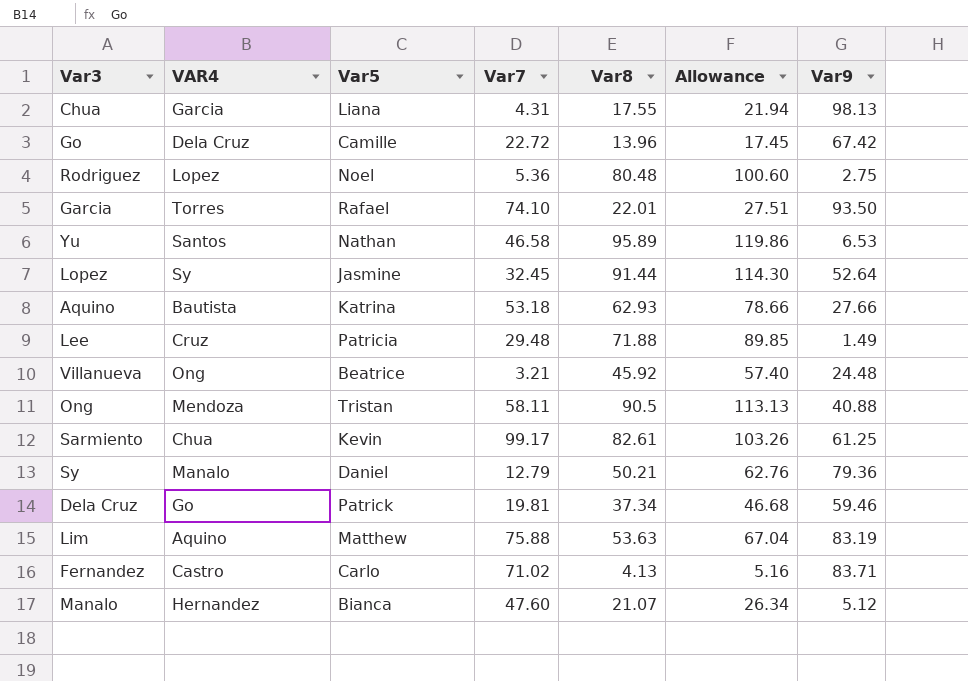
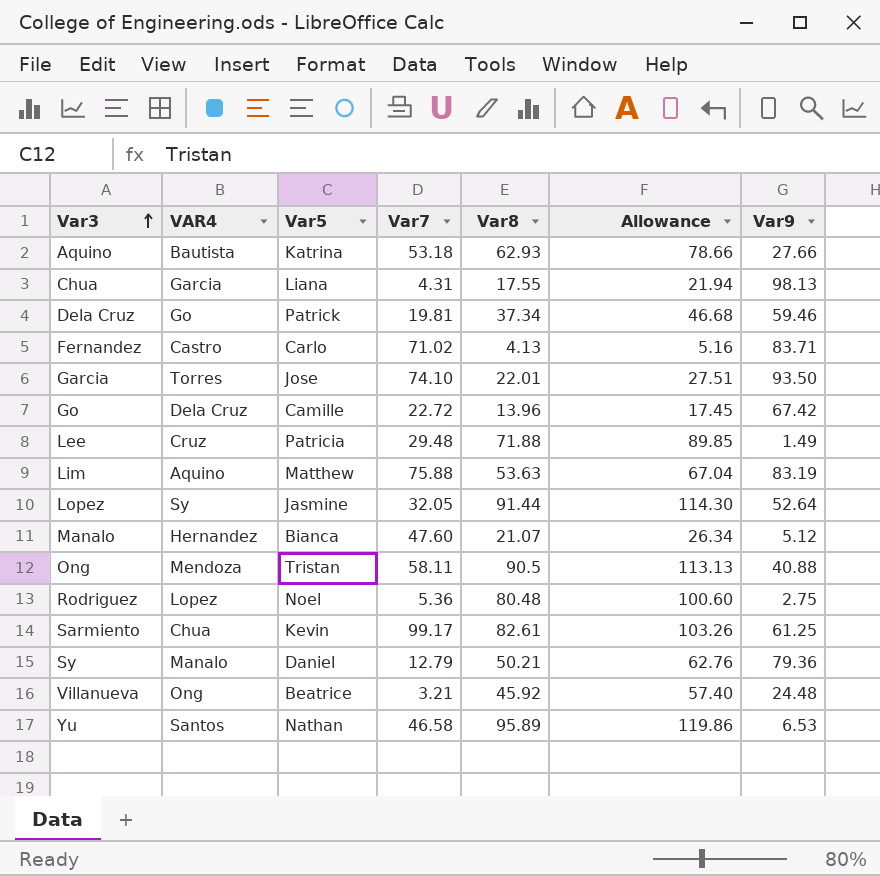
row order: none -> Var3 ascending
Garcia | Var5: Rafael -> Jose
Lopez | Var7: 32.45 -> 32.05

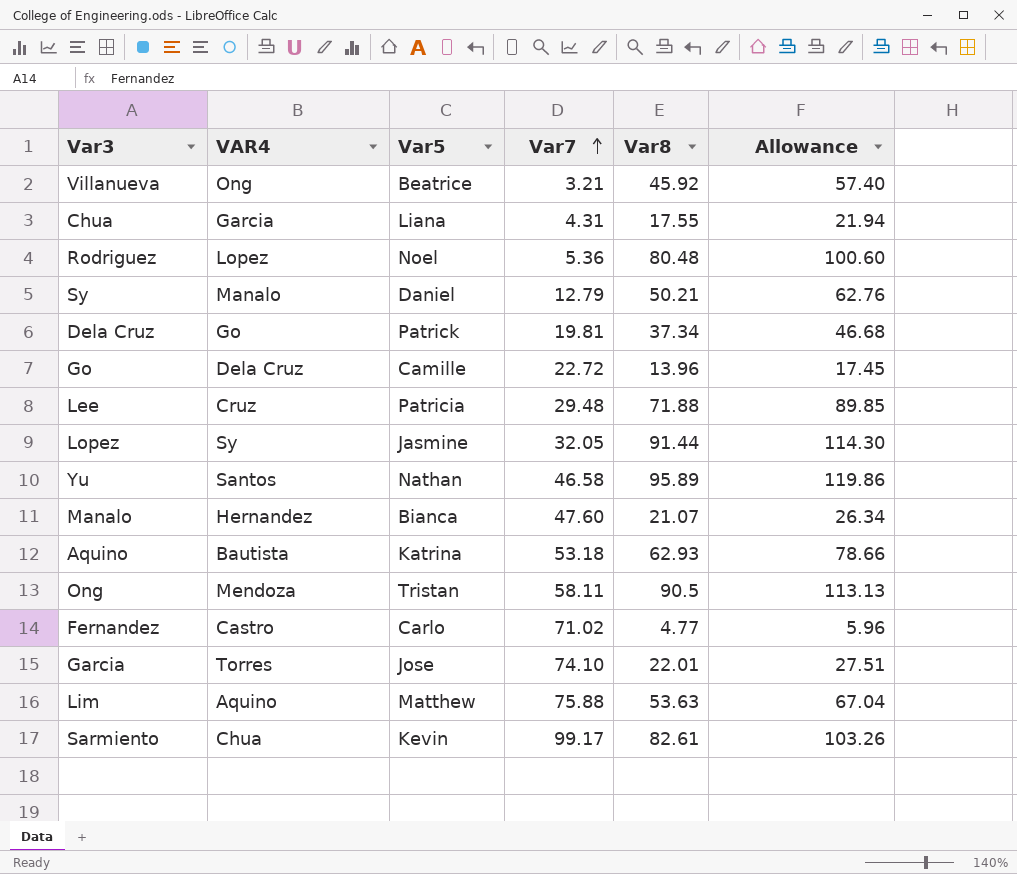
row order: Var3 ascending -> Var7 ascending
column Var9 | position: 7 -> none
Fernandez | Var8: 4.13 -> 4.77
Fernandez | Allowance: 5.16 -> 5.96

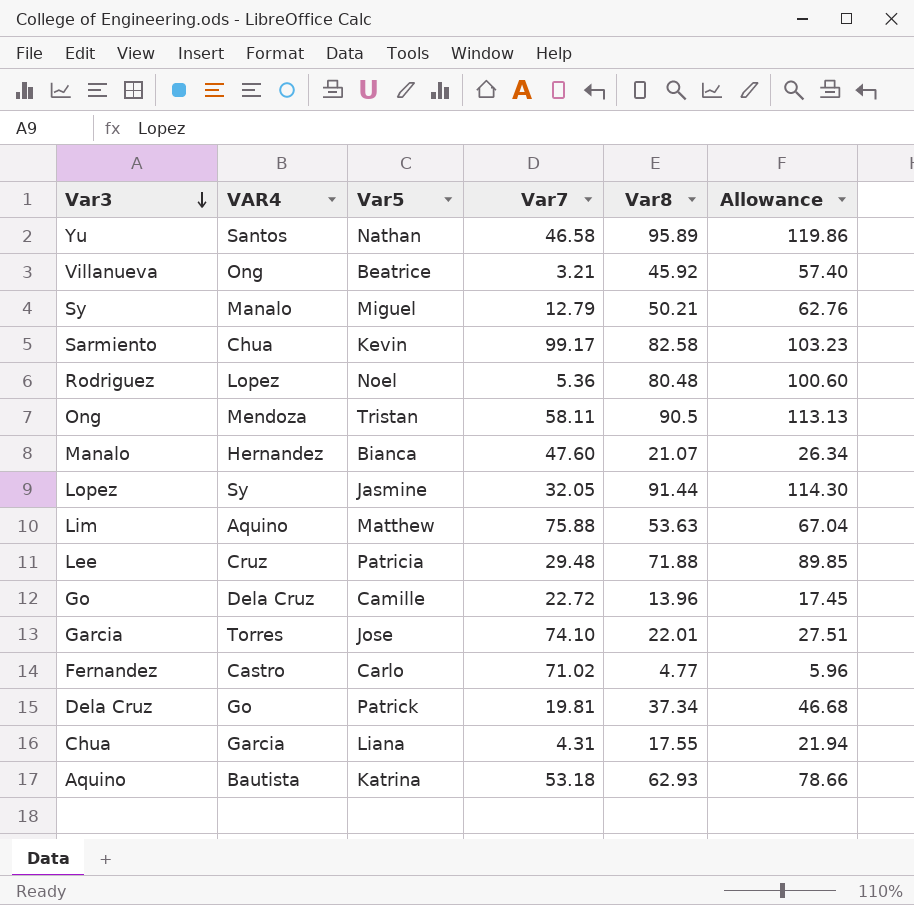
row order: Var7 ascending -> Var3 descending
Sy | Var5: Daniel -> Miguel
Sarmiento | Var8: 82.61 -> 82.58
Sarmiento | Allowance: 103.26 -> 103.23

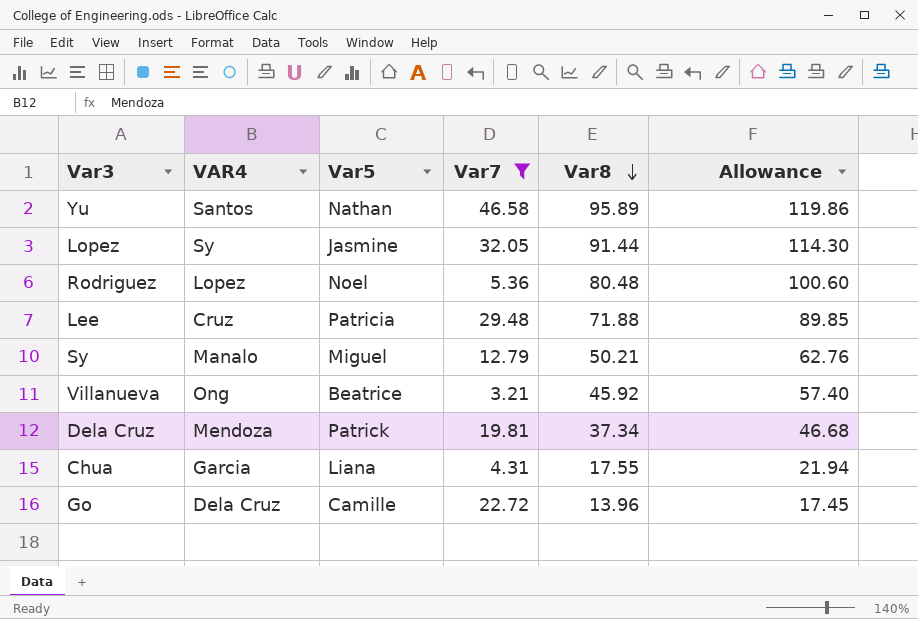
filter: none -> Var7 <= 46.58
row order: Var3 descending -> Var8 descending
Dela Cruz | VAR4: Go -> Mendoza

